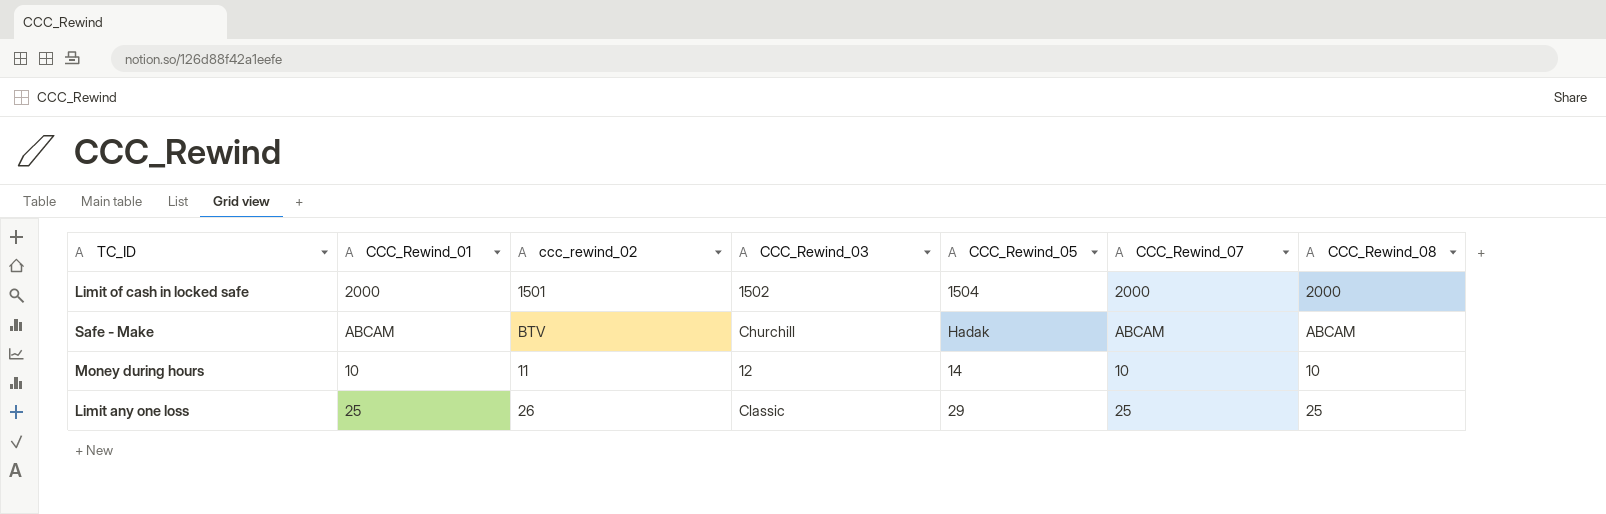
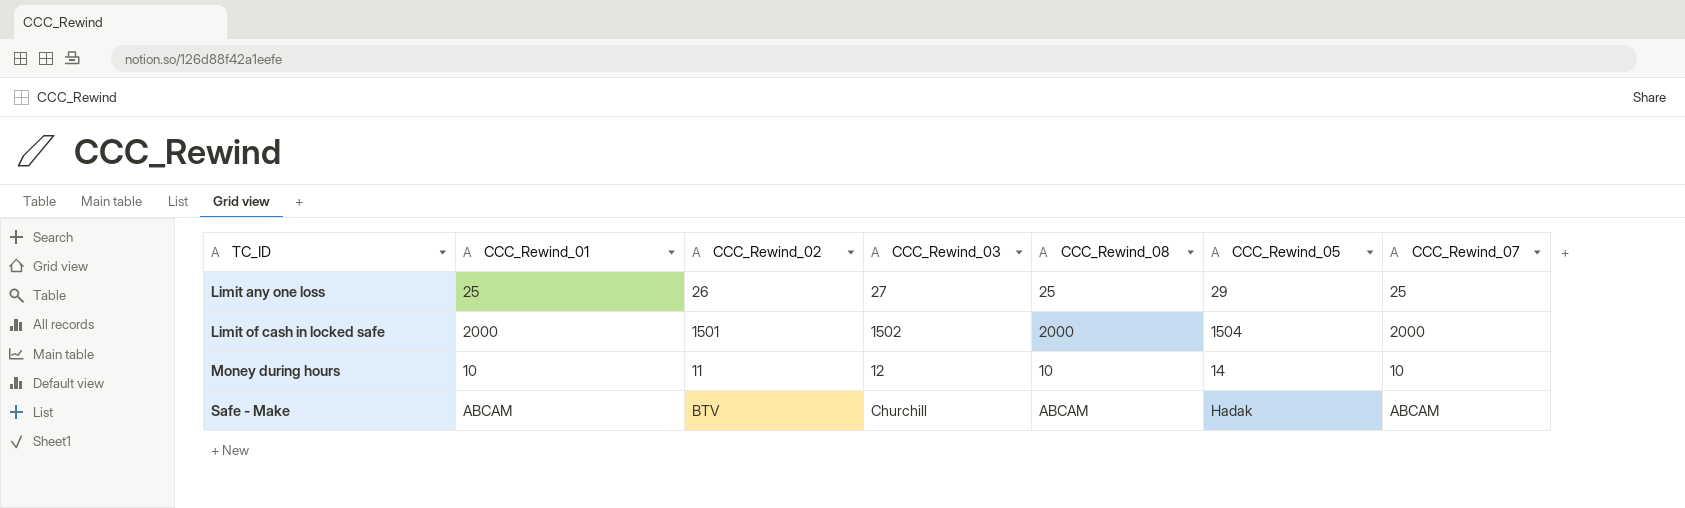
row order: none -> TC_ID ascending
column name: ccc_rewind_02 -> CCC_Rewind_02
column CCC_Rewind_08 | position: 7 -> 5
Limit any one loss | CCC_Rewind_03: Classic -> 27

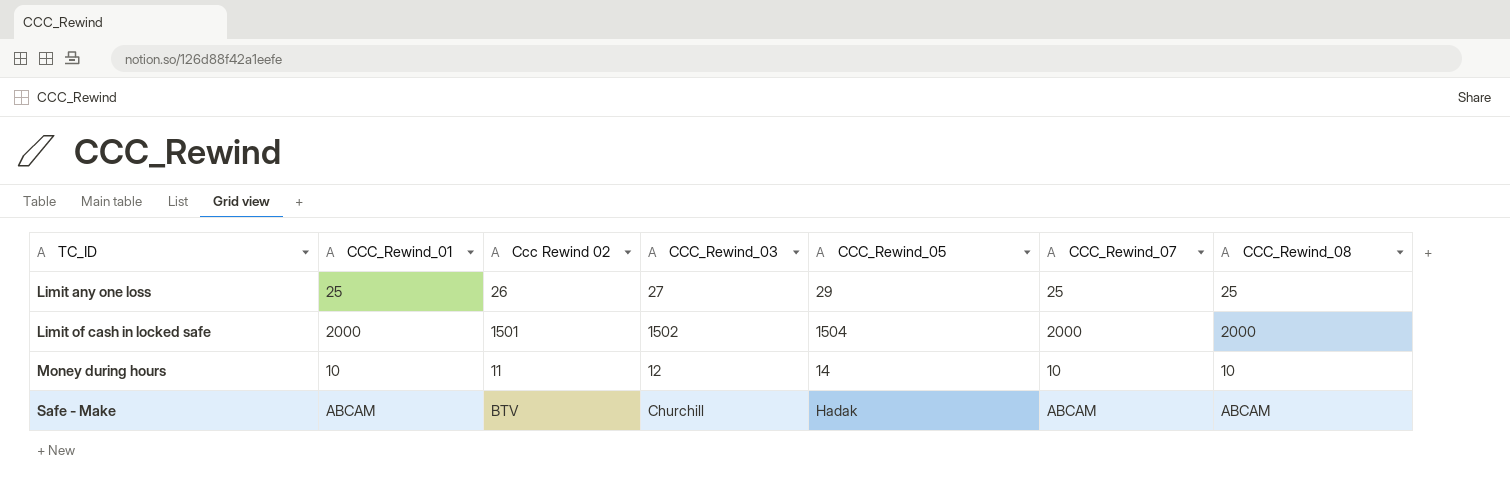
column name: CCC_Rewind_02 -> Ccc Rewind 02
column CCC_Rewind_08 | position: 5 -> 7

